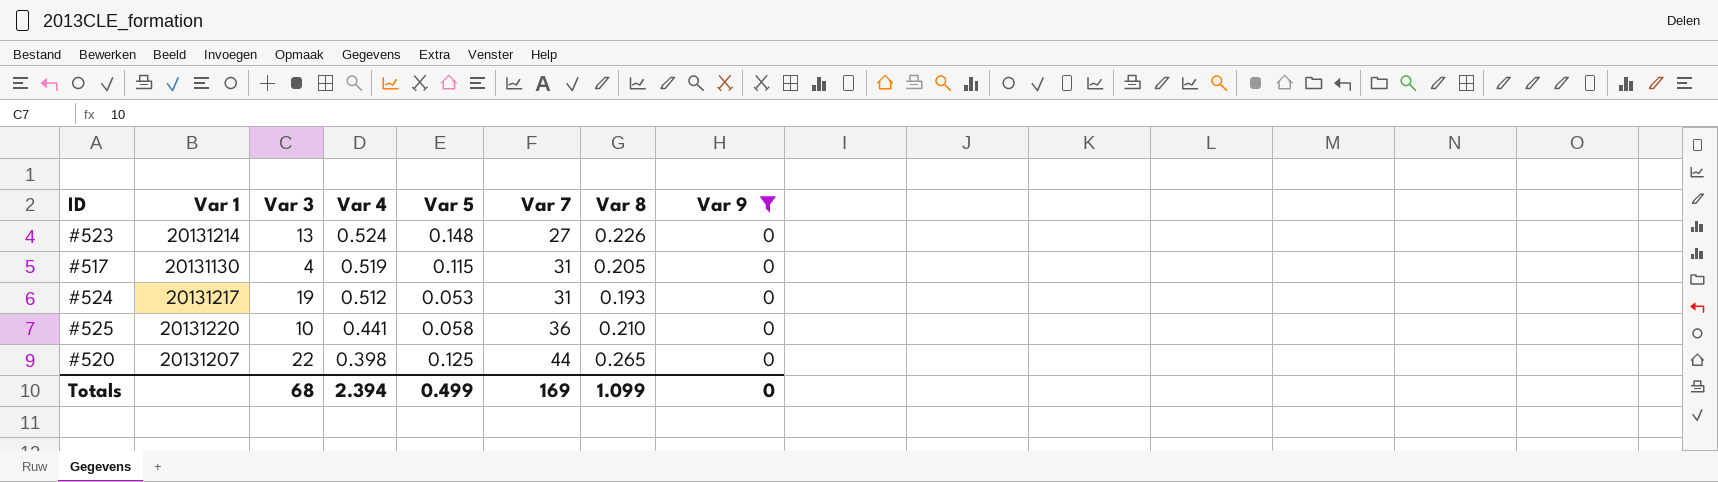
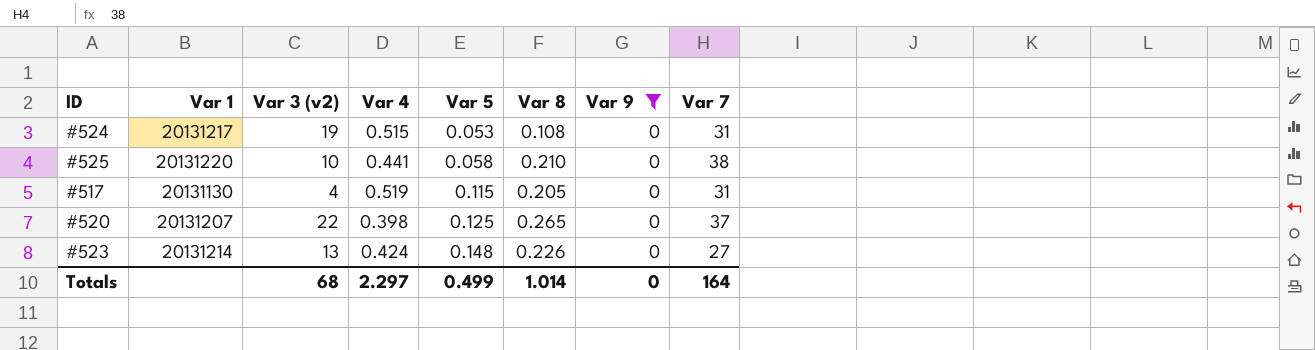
row order: Var 4 descending -> Var 5 ascending
column name: Var 3 -> Var 3 (v2)
column Var 7 | position: 6 -> 8
#524 | Var 4: 0.512 -> 0.515
#524 | Var 8: 0.193 -> 0.108
#525 | Var 7: 36 -> 38
#520 | Var 7: 44 -> 37
#523 | Var 4: 0.524 -> 0.424
Totals | Var 4: 2.394 -> 2.297
Totals | Var 8: 1.099 -> 1.014
Totals | Var 7: 169 -> 164

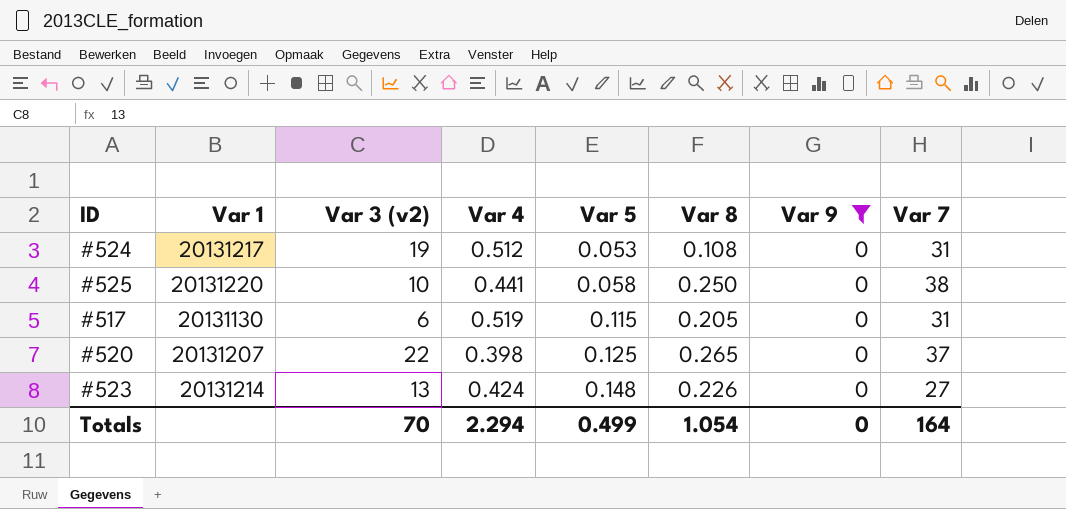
#524 | Var 4: 0.515 -> 0.512
#525 | Var 8: 0.210 -> 0.250
#517 | Var 3 (v2): 4 -> 6
Totals | Var 3 (v2): 68 -> 70
Totals | Var 4: 2.297 -> 2.294
Totals | Var 8: 1.014 -> 1.054

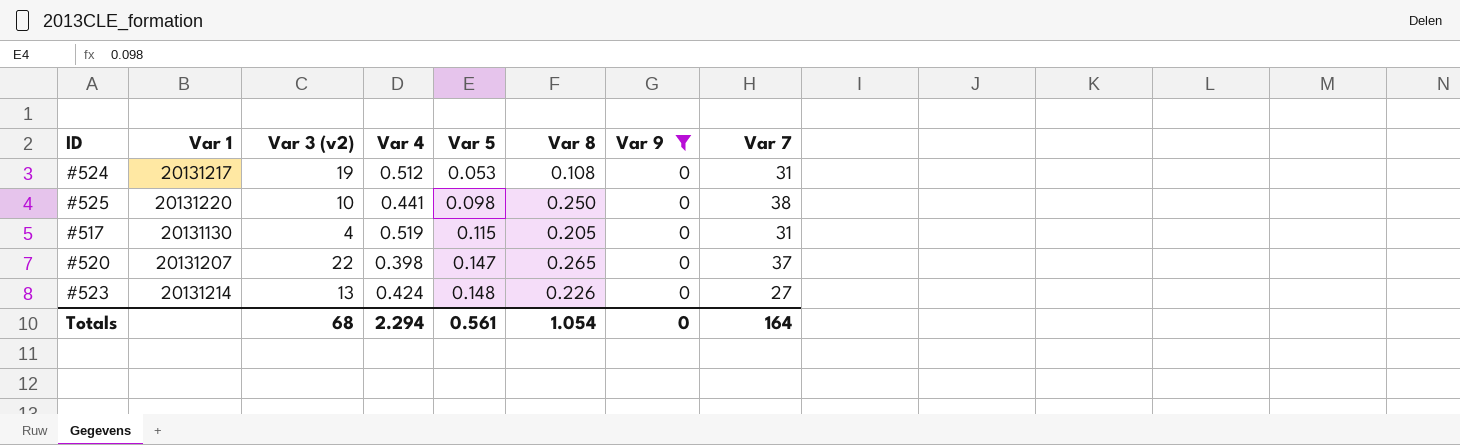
#525 | Var 5: 0.058 -> 0.098
#517 | Var 3 (v2): 6 -> 4
#520 | Var 5: 0.125 -> 0.147
Totals | Var 3 (v2): 70 -> 68
Totals | Var 5: 0.499 -> 0.561

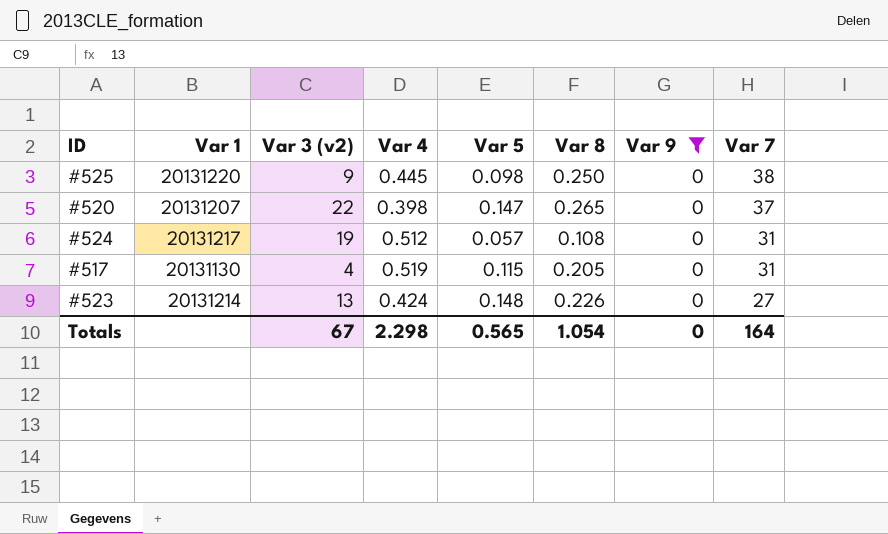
row order: Var 5 ascending -> Var 7 descending
#525 | Var 3 (v2): 10 -> 9
#525 | Var 4: 0.441 -> 0.445
#524 | Var 5: 0.053 -> 0.057
Totals | Var 3 (v2): 68 -> 67
Totals | Var 4: 2.294 -> 2.298
Totals | Var 5: 0.561 -> 0.565

